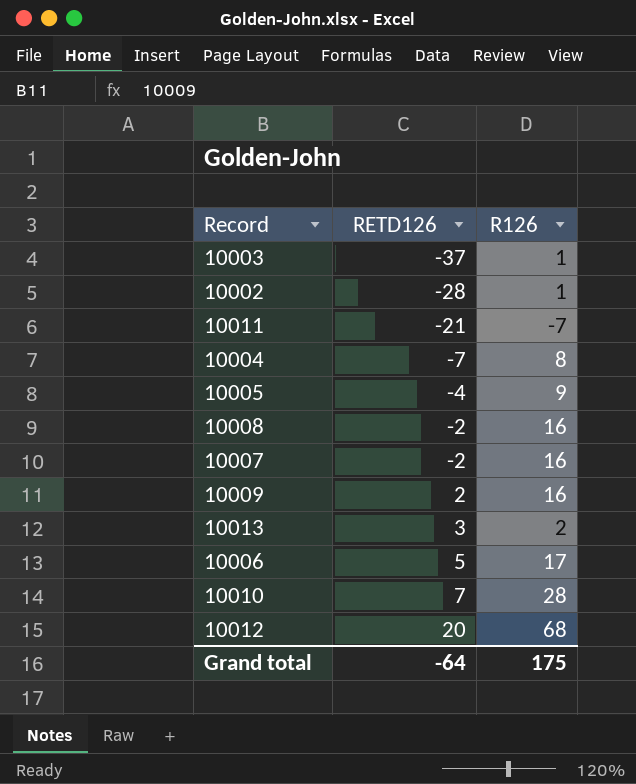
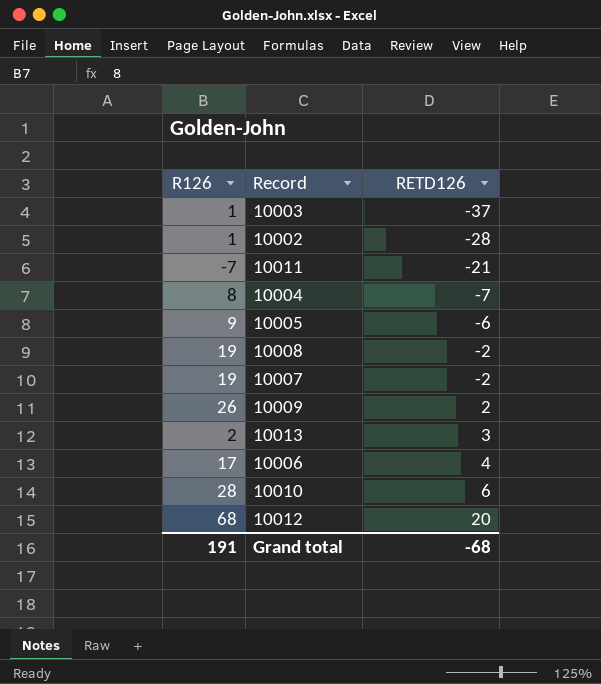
column R126 | position: 3 -> 1
10005 | RETD126: -4 -> -6
10008 | R126: 16 -> 19
10007 | R126: 16 -> 19
10009 | R126: 16 -> 26
10006 | RETD126: 5 -> 4
10010 | RETD126: 7 -> 6
Grand total | R126: 175 -> 191
Grand total | RETD126: -64 -> -68

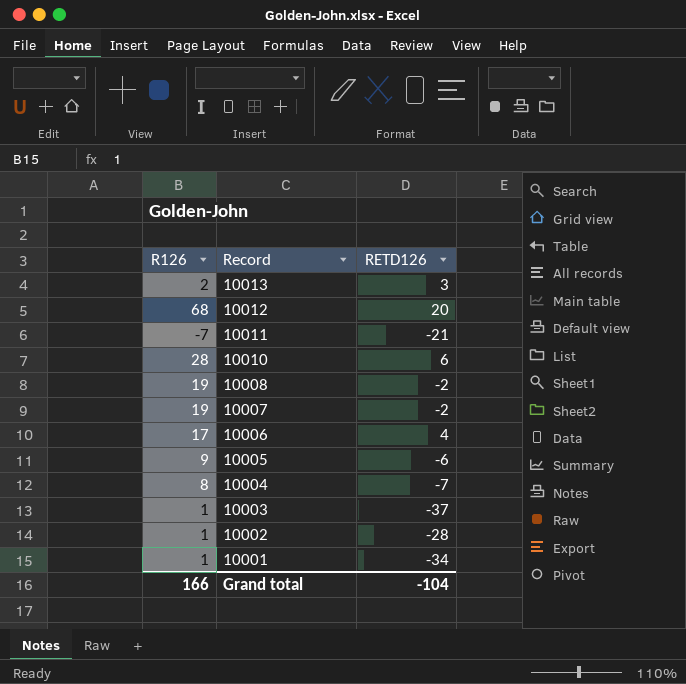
row order: RETD126 ascending -> Record descending
row 10009: 26 | 2 -> none
row 10001: none -> 1 | -34
Grand total | R126: 191 -> 166
Grand total | RETD126: -68 -> -104

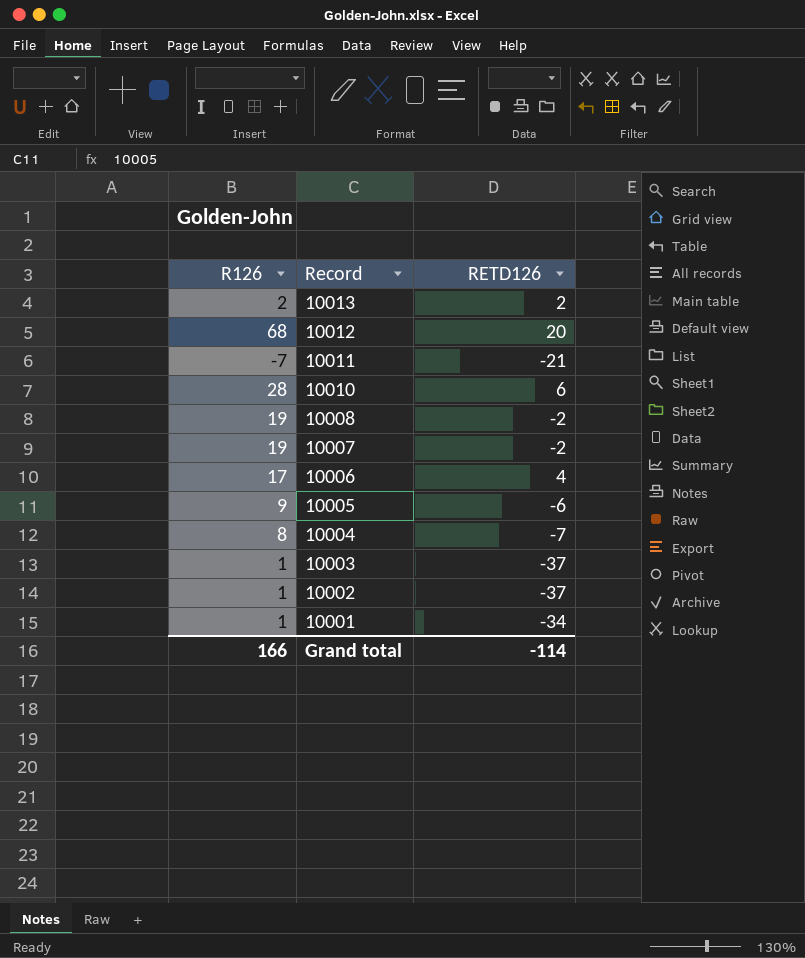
10013 | RETD126: 3 -> 2
10002 | RETD126: -28 -> -37
Grand total | RETD126: -104 -> -114

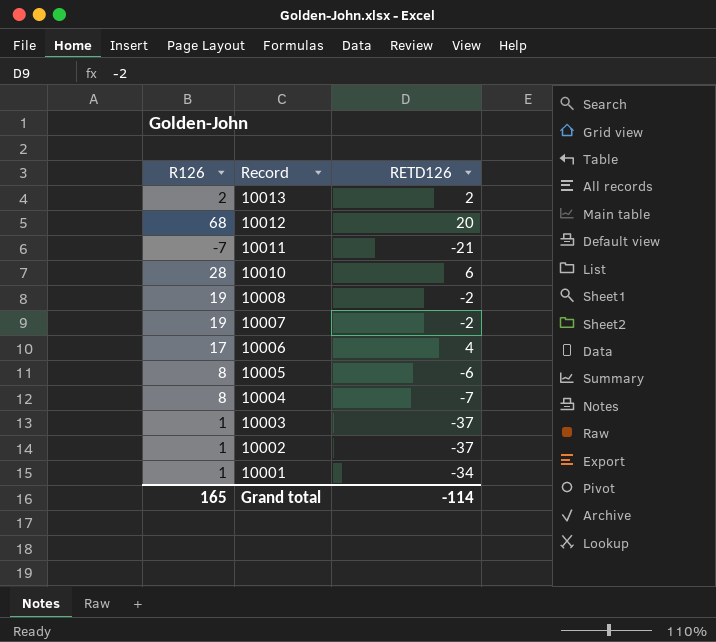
10005 | R126: 9 -> 8
Grand total | R126: 166 -> 165

